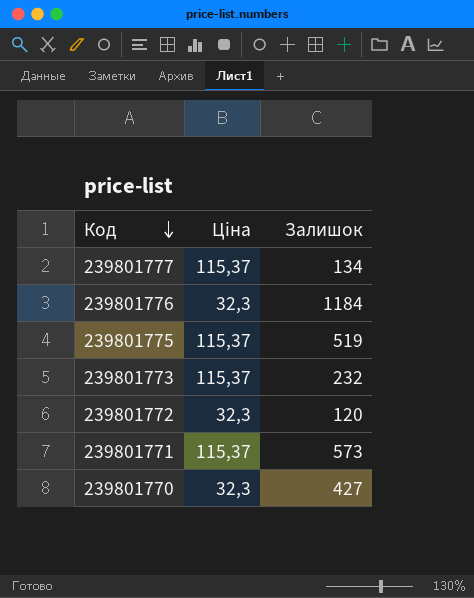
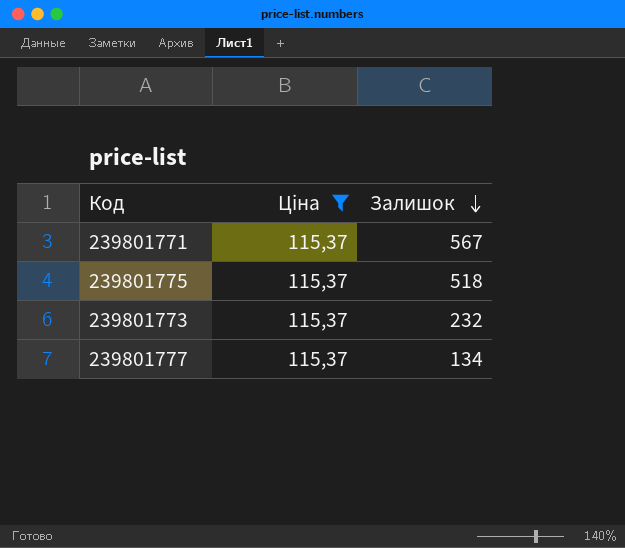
filter: none -> Ціна = 115,37
row order: Код descending -> Залишок descending
239801771 | Залишок: 573 -> 567
239801775 | Залишок: 519 -> 518

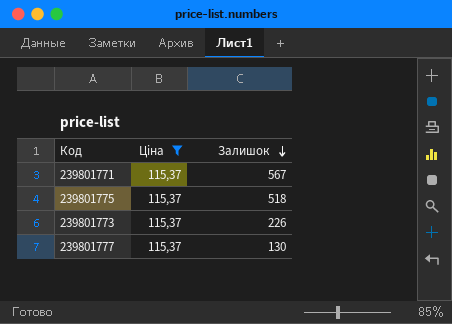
239801773 | Залишок: 232 -> 226
239801777 | Залишок: 134 -> 130

